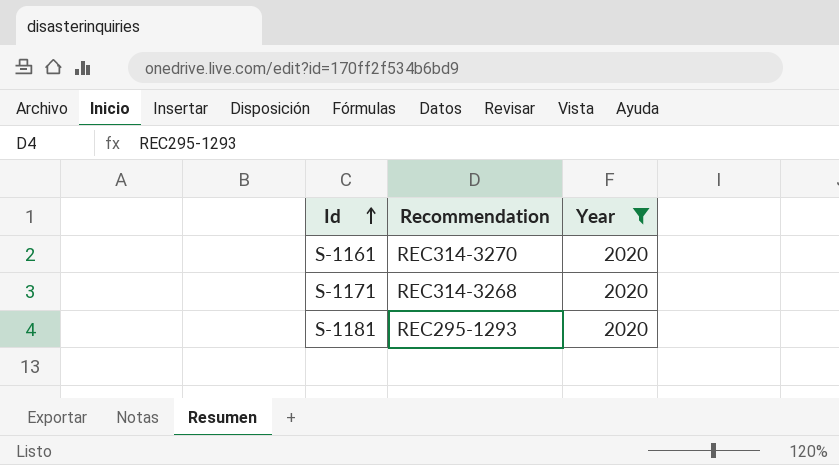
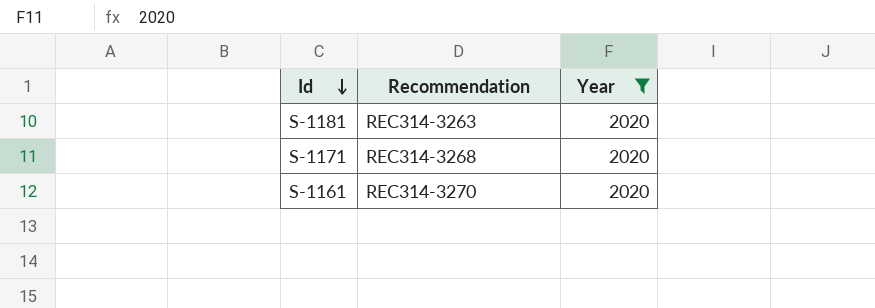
row order: Id ascending -> Id descending
S-1181 | Recommendation: REC295-1293 -> REC314-3263

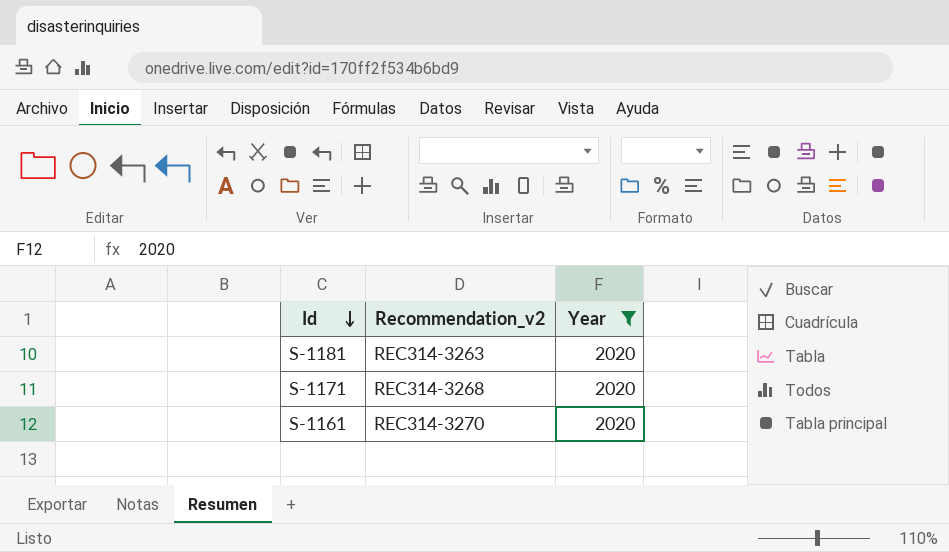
column name: Recommendation -> Recommendation_v2

